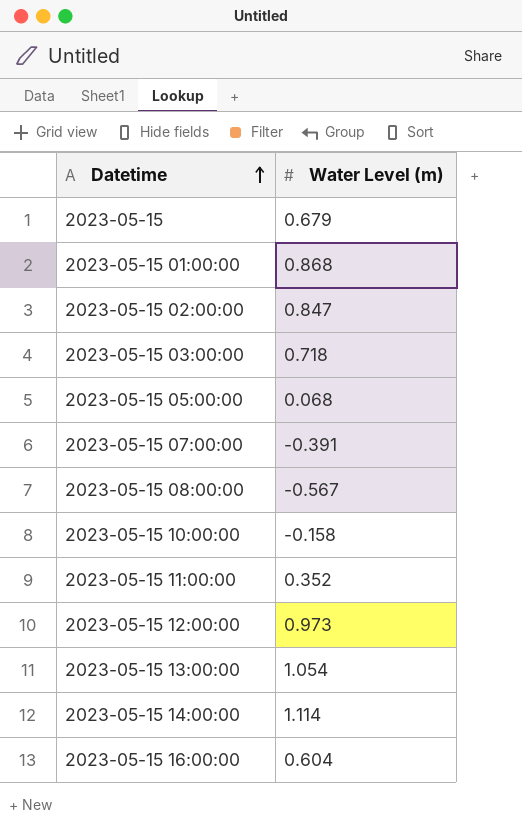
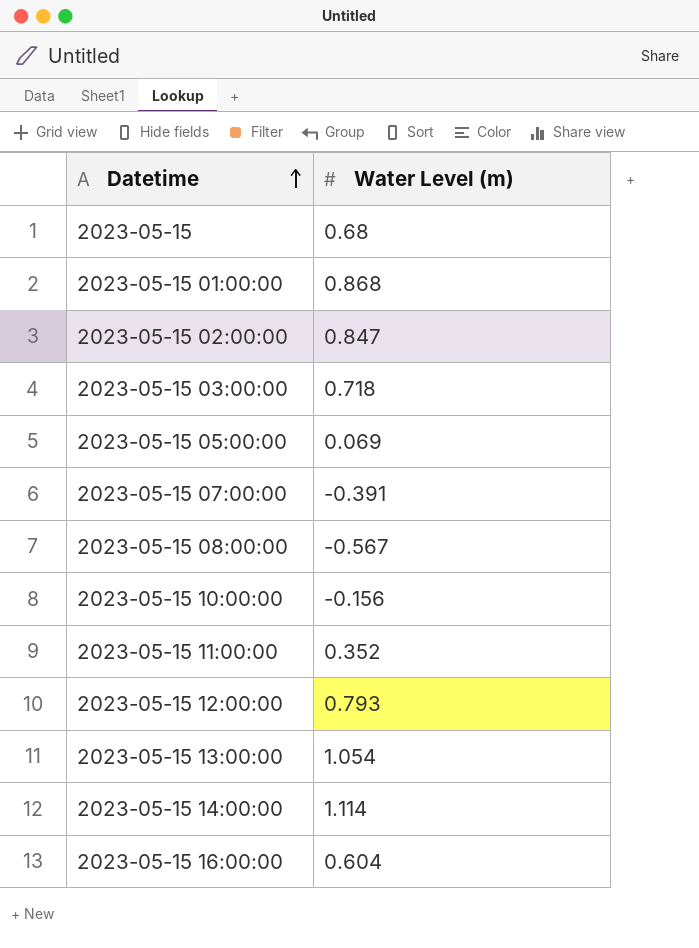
2023-05-15 | Water Level (m): 0.679 -> 0.68
2023-05-15 05:00:00 | Water Level (m): 0.068 -> 0.069
2023-05-15 10:00:00 | Water Level (m): -0.158 -> -0.156
2023-05-15 12:00:00 | Water Level (m): 0.973 -> 0.793

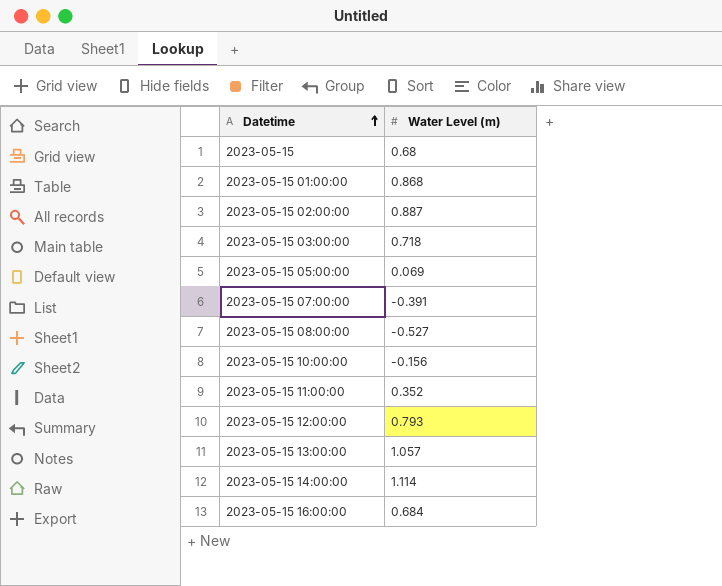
2023-05-15 02:00:00 | Water Level (m): 0.847 -> 0.887
2023-05-15 08:00:00 | Water Level (m): -0.567 -> -0.527
2023-05-15 13:00:00 | Water Level (m): 1.054 -> 1.057
2023-05-15 16:00:00 | Water Level (m): 0.604 -> 0.684

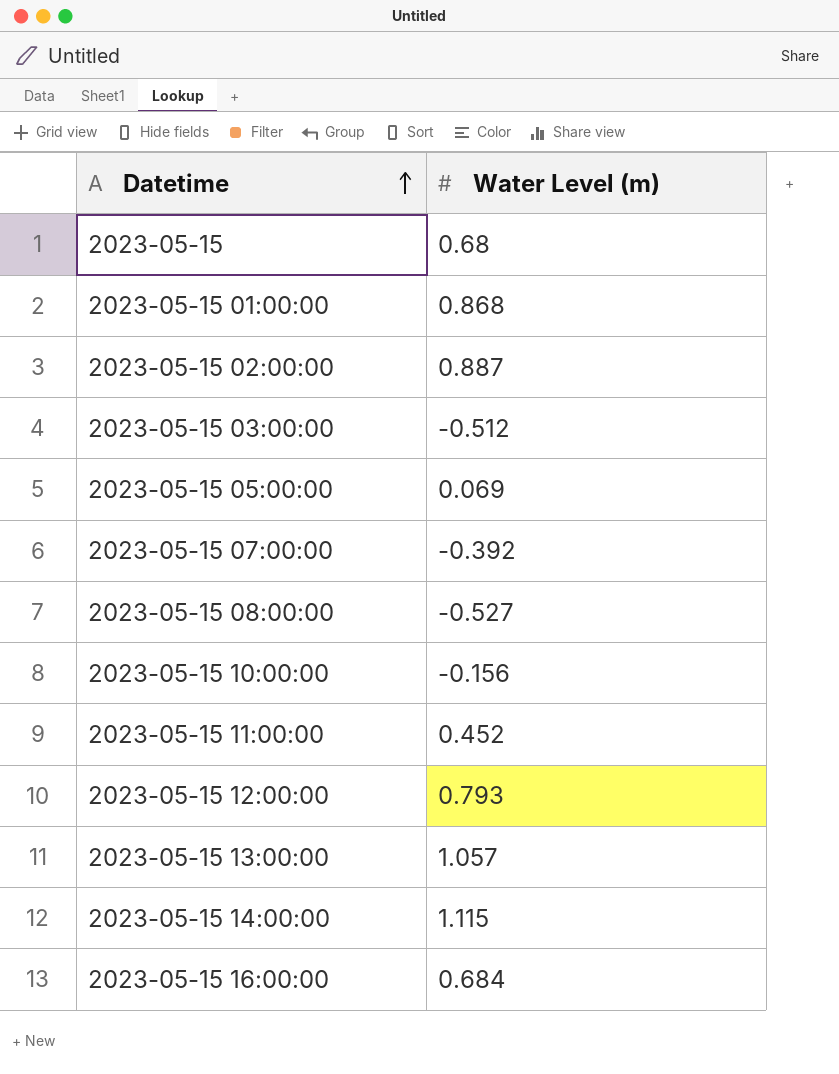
2023-05-15 03:00:00 | Water Level (m): 0.718 -> -0.512
2023-05-15 07:00:00 | Water Level (m): -0.391 -> -0.392
2023-05-15 11:00:00 | Water Level (m): 0.352 -> 0.452
2023-05-15 14:00:00 | Water Level (m): 1.114 -> 1.115

